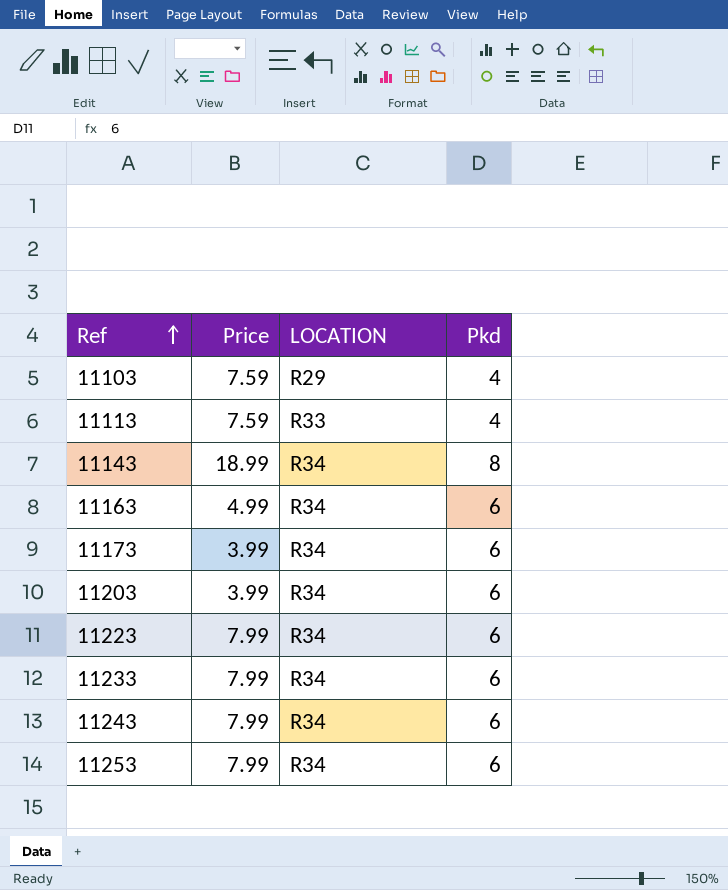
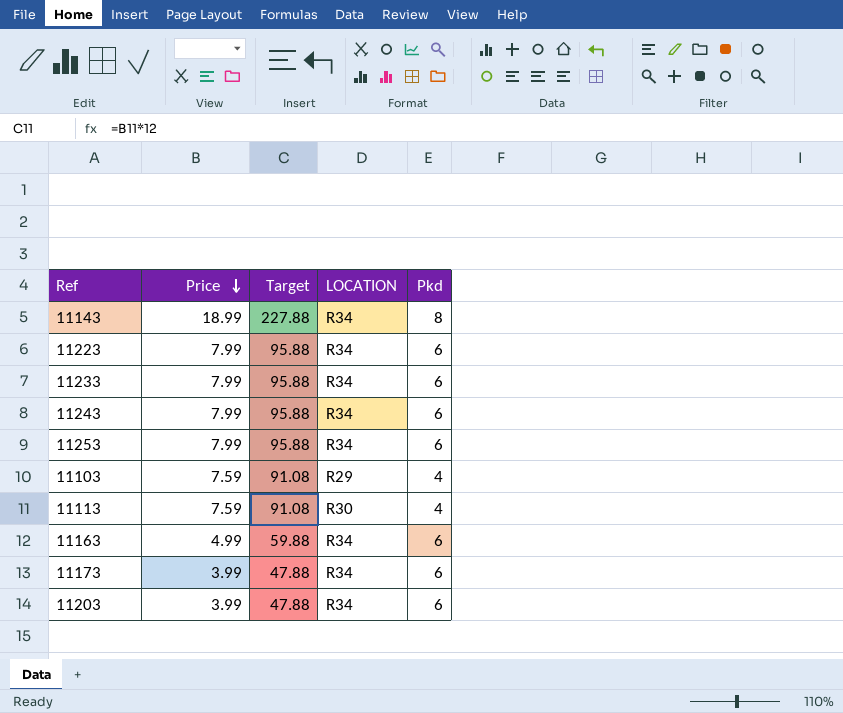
row order: Ref ascending -> Price descending
column Target | formula: none -> [Price] * 12
11113 | LOCATION: R33 -> R30

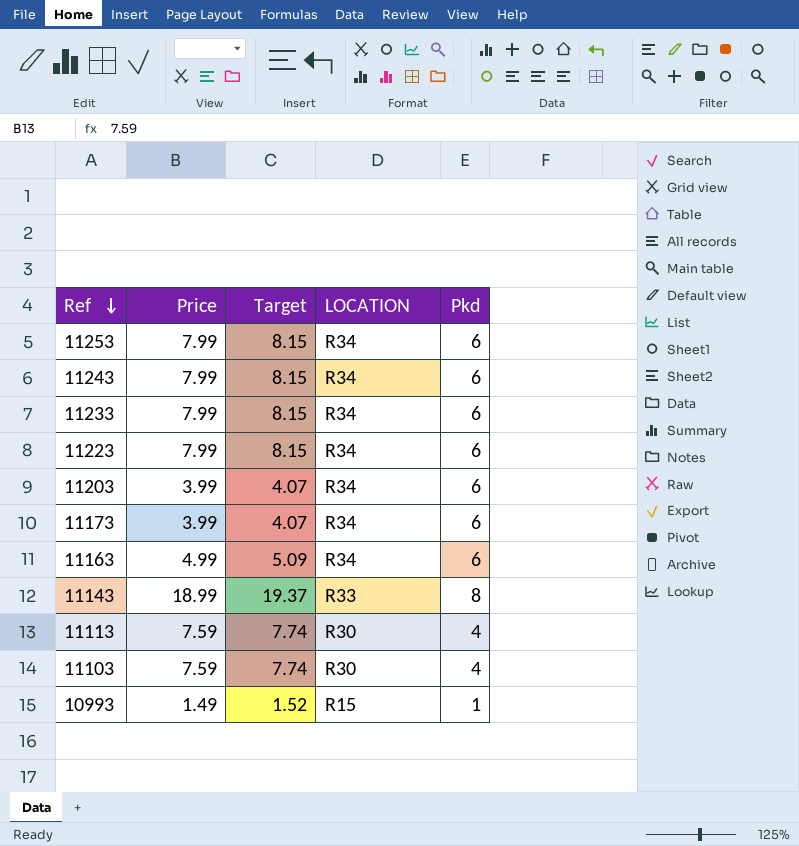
row order: Price descending -> Ref descending
column Target | formula: [Price] * 12 -> [Price] * 1.02
11143 | LOCATION: R34 -> R33
11103 | LOCATION: R29 -> R30
row 10993: none -> 1.49 | 1.52 | R15 | 1

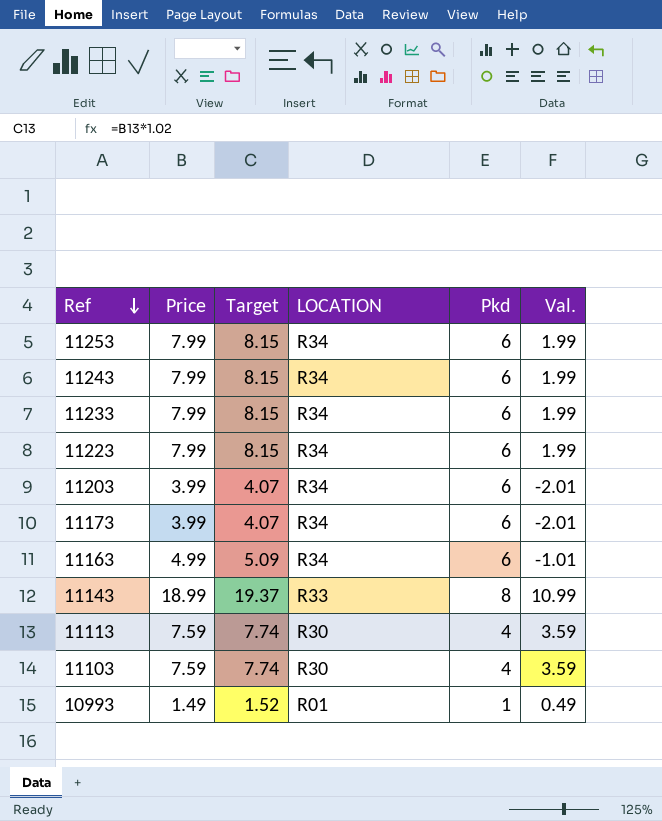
column Val. | formula: none -> [Price] - [Pkd]
10993 | LOCATION: R15 -> R01

